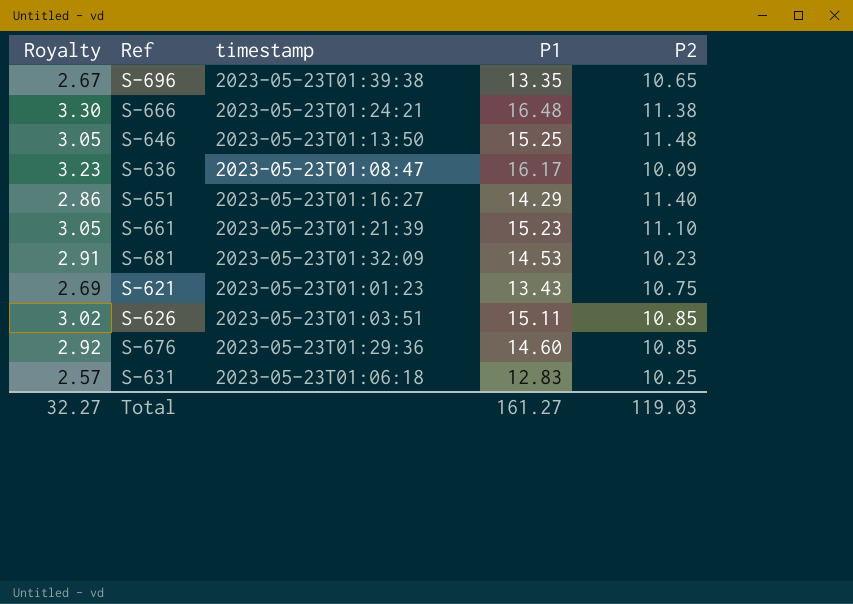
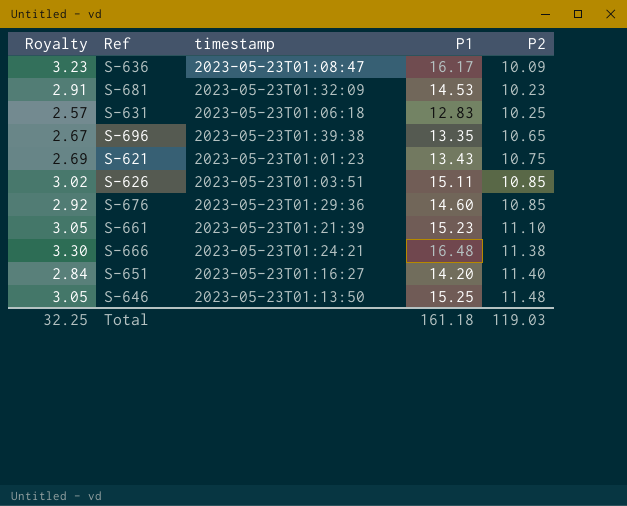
row order: none -> P2 ascending
S-651 | Royalty: 2.86 -> 2.84
S-651 | P1: 14.29 -> 14.20
Total | Royalty: 32.27 -> 32.25
Total | P1: 161.27 -> 161.18

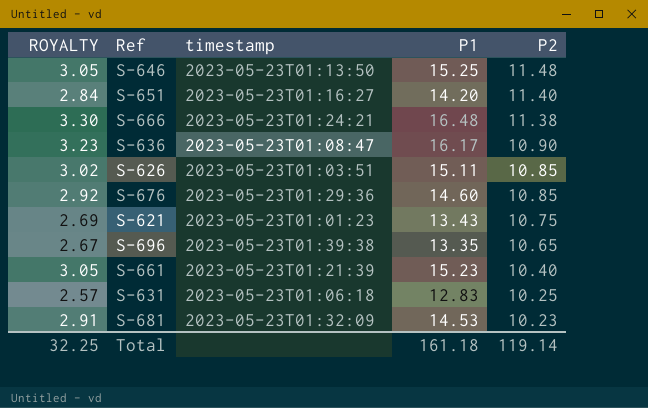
row order: P2 ascending -> P2 descending
column name: Royalty -> ROYALTY
S-636 | P2: 10.09 -> 10.90
S-661 | P2: 11.10 -> 10.40
Total | P2: 119.03 -> 119.14

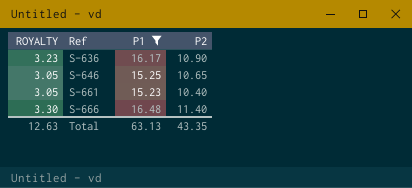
filter: none -> P1 >= 15.23
row order: P2 descending -> Ref ascending
column timestamp | position: 3 -> none
S-646 | P2: 11.48 -> 10.65
S-666 | P2: 11.38 -> 11.40
Total | ROYALTY: 32.25 -> 12.63
Total | P1: 161.18 -> 63.13
Total | P2: 119.14 -> 43.35

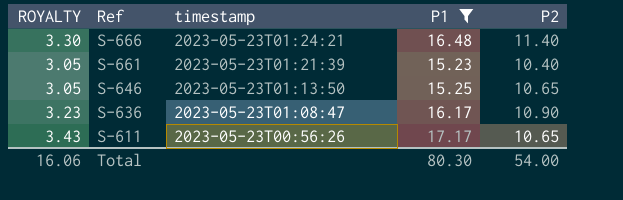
row order: Ref ascending -> Ref descending
column timestamp | position: none -> 3
row S-611: none -> 3.43 | 2023-05-23T00:56:26 | 17.17 | 10.65
Total | ROYALTY: 12.63 -> 16.06
Total | P1: 63.13 -> 80.30
Total | P2: 43.35 -> 54.00

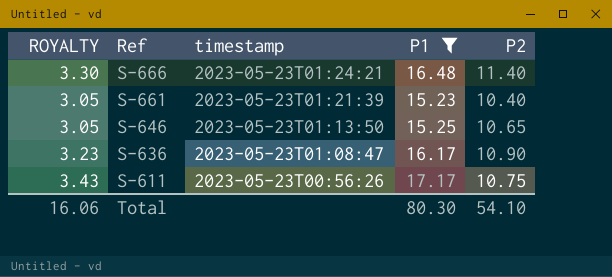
S-611 | P2: 10.65 -> 10.75
Total | P2: 54.00 -> 54.10

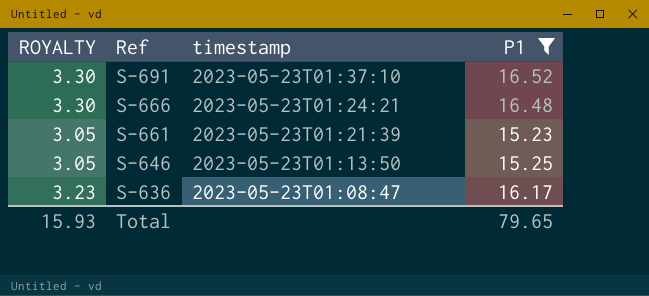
column P2 | position: 5 -> none
row S-611: 3.43 | 2023-05-23T00:56:26 | 17.17 | 10.75 -> none
row S-691: none -> 3.30 | 2023-05-23T01:37:10 | 16.52
Total | ROYALTY: 16.06 -> 15.93
Total | P1: 80.30 -> 79.65

